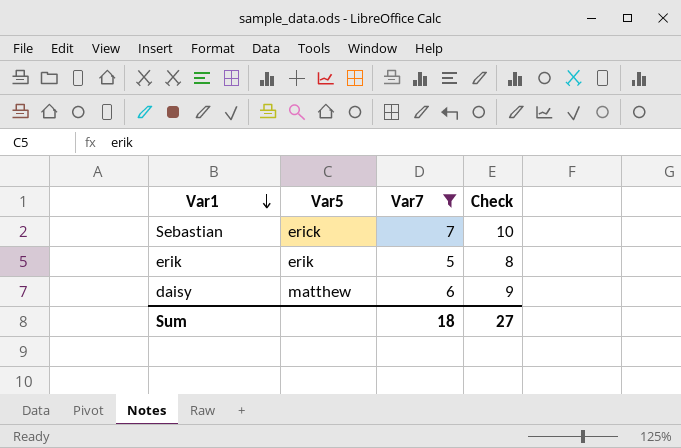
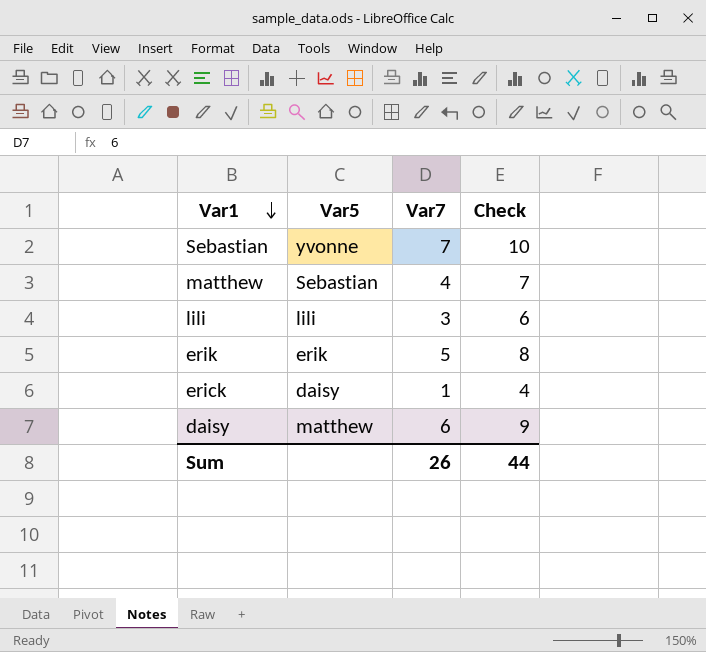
filter: Var7 >= 5 -> none
Sebastian | Var5: erick -> yvonne
Sum | Var7: 18 -> 26
Sum | Check: 27 -> 44

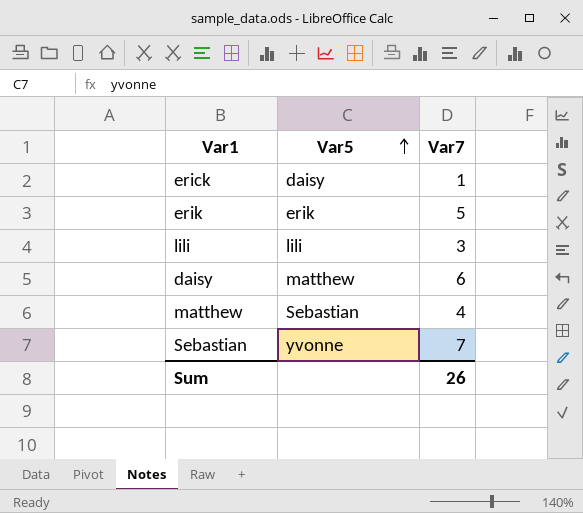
row order: Var1 descending -> Var5 ascending
column Check | formula: [Var7] + 3 -> none

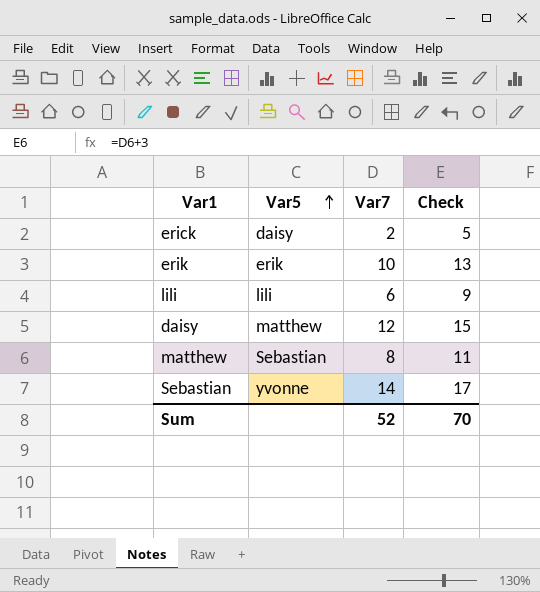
column Check | formula: none -> [Var7] + 3
erick | Var7: 1 -> 2
erik | Var7: 5 -> 10
lili | Var7: 3 -> 6
daisy | Var7: 6 -> 12
matthew | Var7: 4 -> 8
Sebastian | Var7: 7 -> 14
Sum | Var7: 26 -> 52

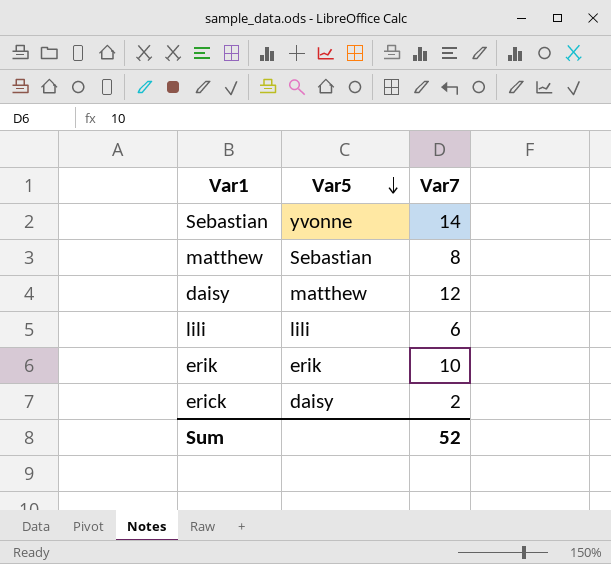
row order: Var5 ascending -> Var5 descending
column Check | formula: [Var7] + 3 -> none

